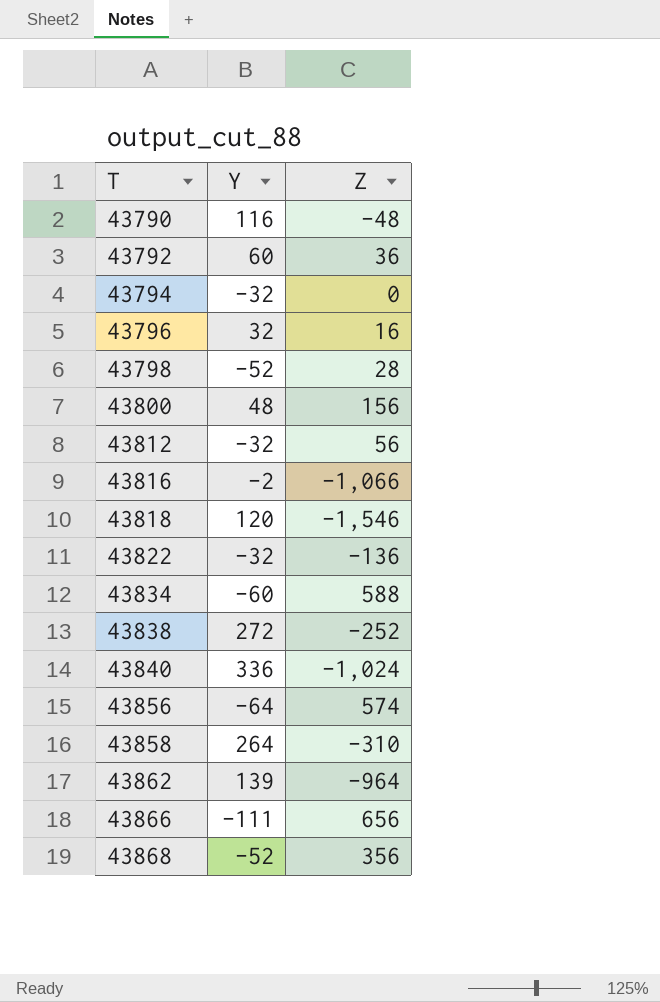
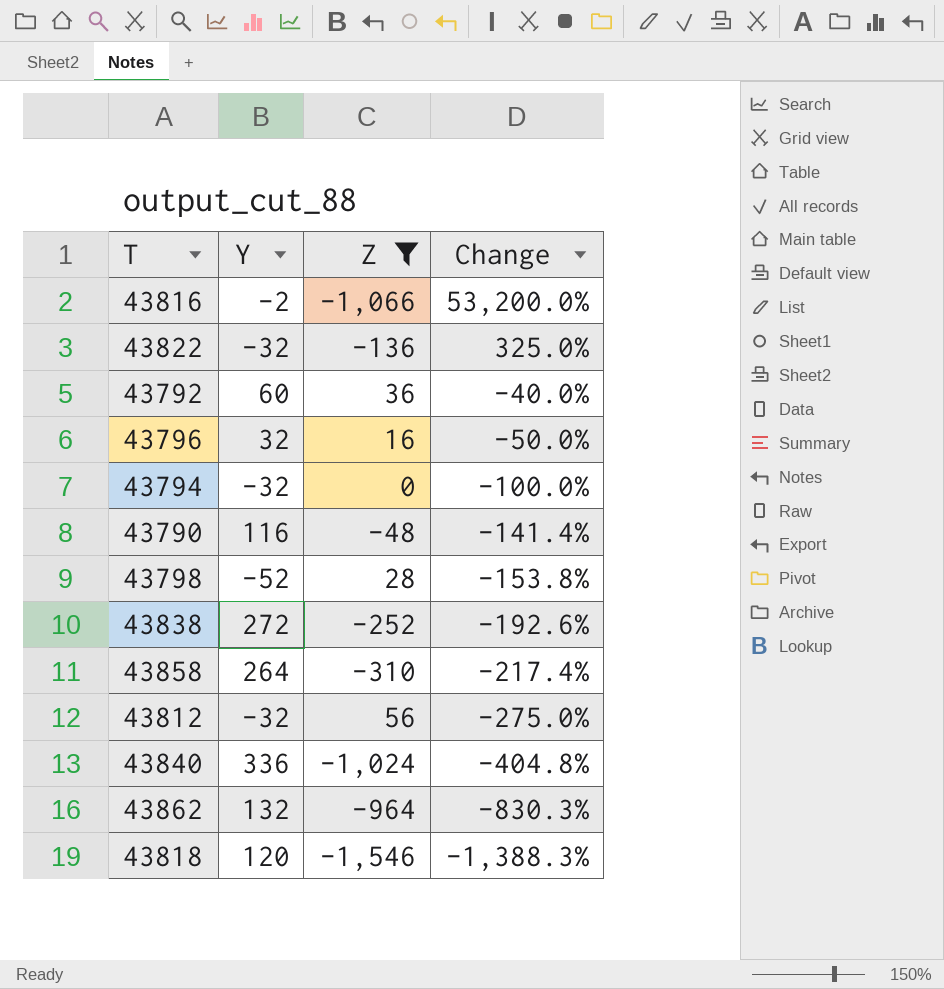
filter: none -> Z <= 56
row order: T ascending -> Change descending
column Change | formula: none -> ([Z] - [Y]) / [Y]
43862 | Y: 139 -> 132

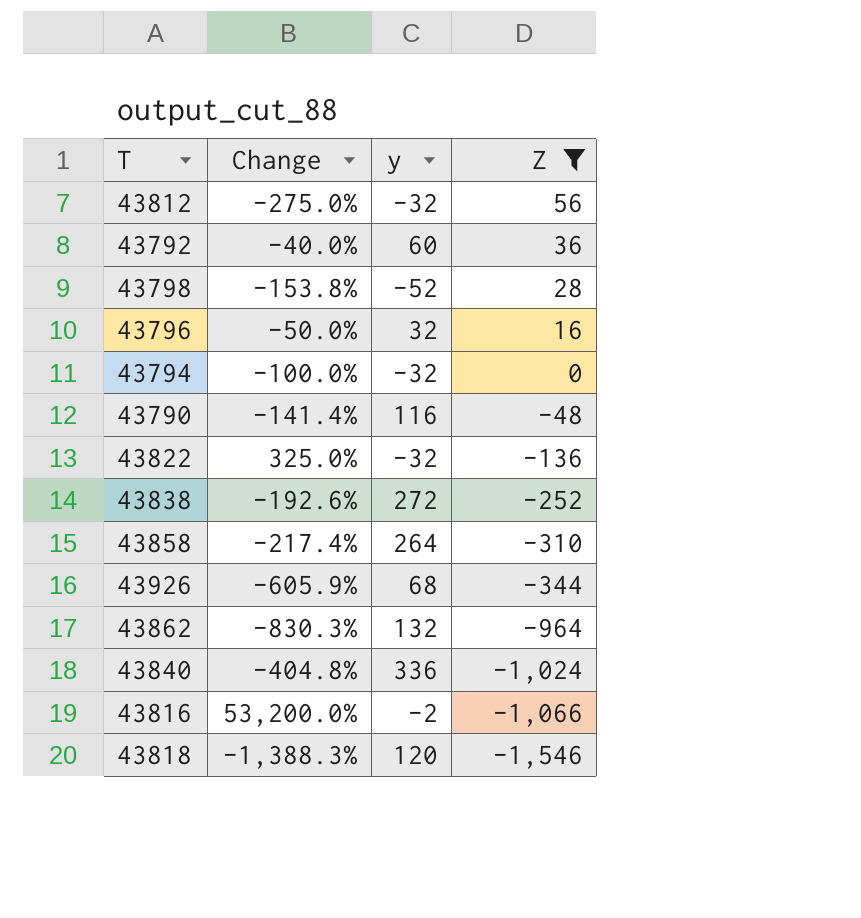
row order: Change descending -> Z descending
column Change | position: 4 -> 2
column name: Y -> y
row 43926: none -> -605.9% | 68 | -344

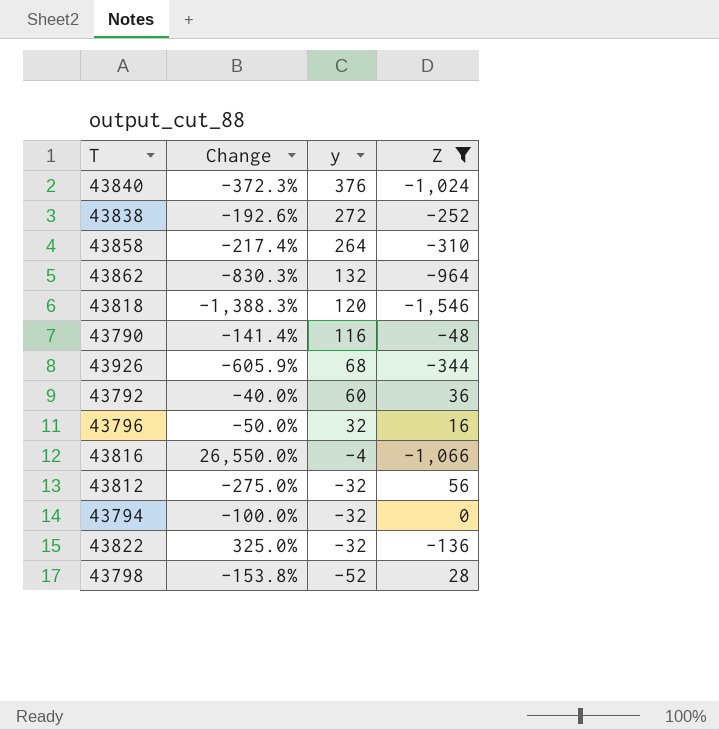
row order: Z descending -> y descending
43840 | Change: -404.8% -> -372.3%
43840 | y: 336 -> 376
43816 | Change: 53,200.0% -> 26,550.0%
43816 | y: -2 -> -4

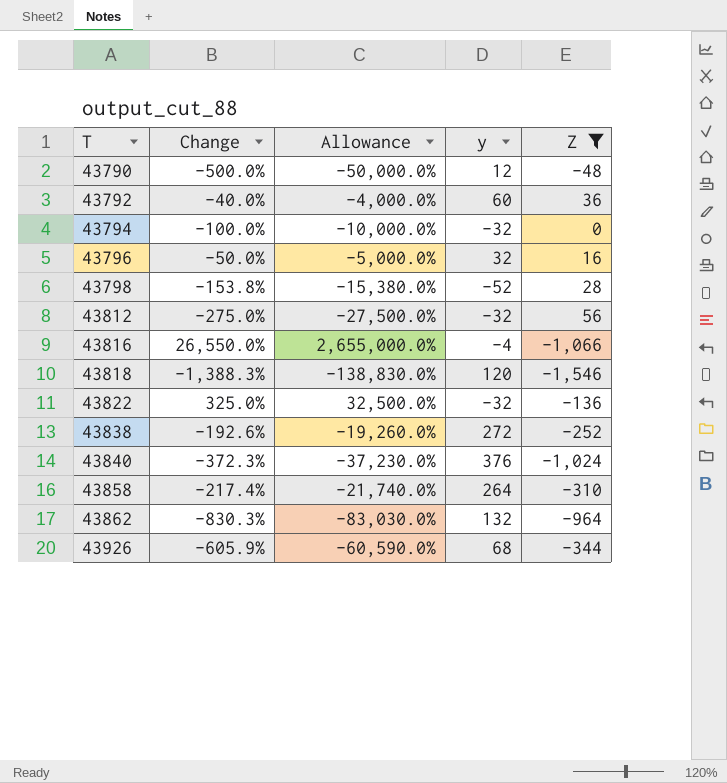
row order: y descending -> T ascending
column Allowance | formula: none -> [Change] * 100
43790 | Change: -141.4% -> -500.0%
43790 | y: 116 -> 12

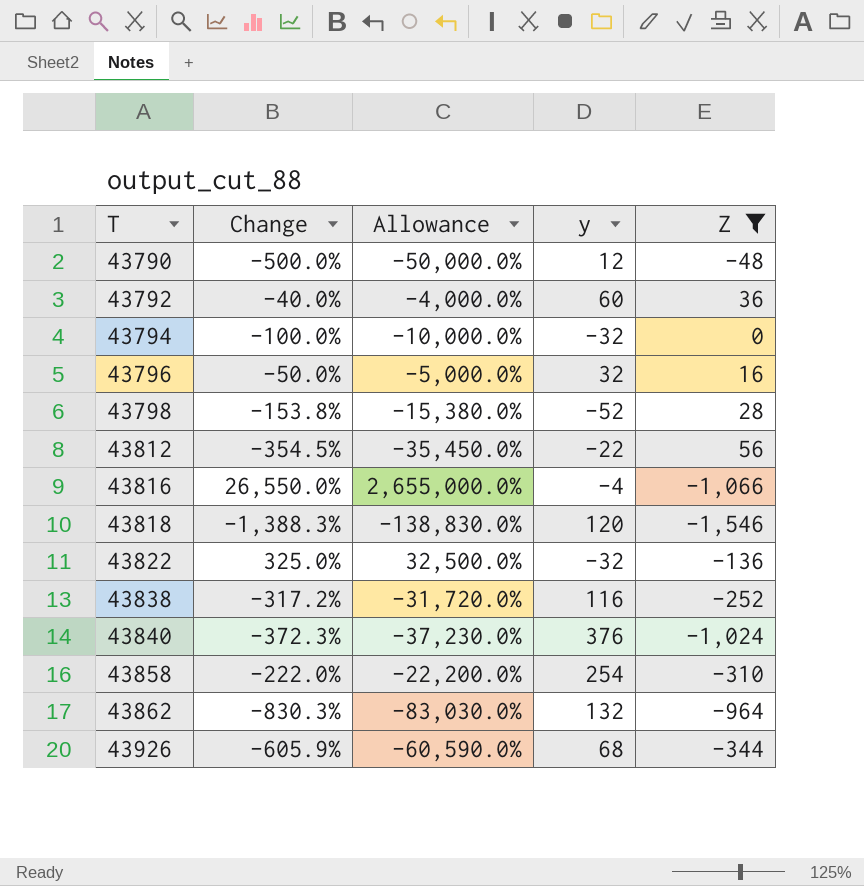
43812 | Change: -275.0% -> -354.5%
43812 | Allowance: -27,500.0% -> -35,450.0%
43812 | y: -32 -> -22
43838 | Change: -192.6% -> -317.2%
43838 | Allowance: -19,260.0% -> -31,720.0%
43838 | y: 272 -> 116
43858 | Change: -217.4% -> -222.0%
43858 | Allowance: -21,740.0% -> -22,200.0%
43858 | y: 264 -> 254

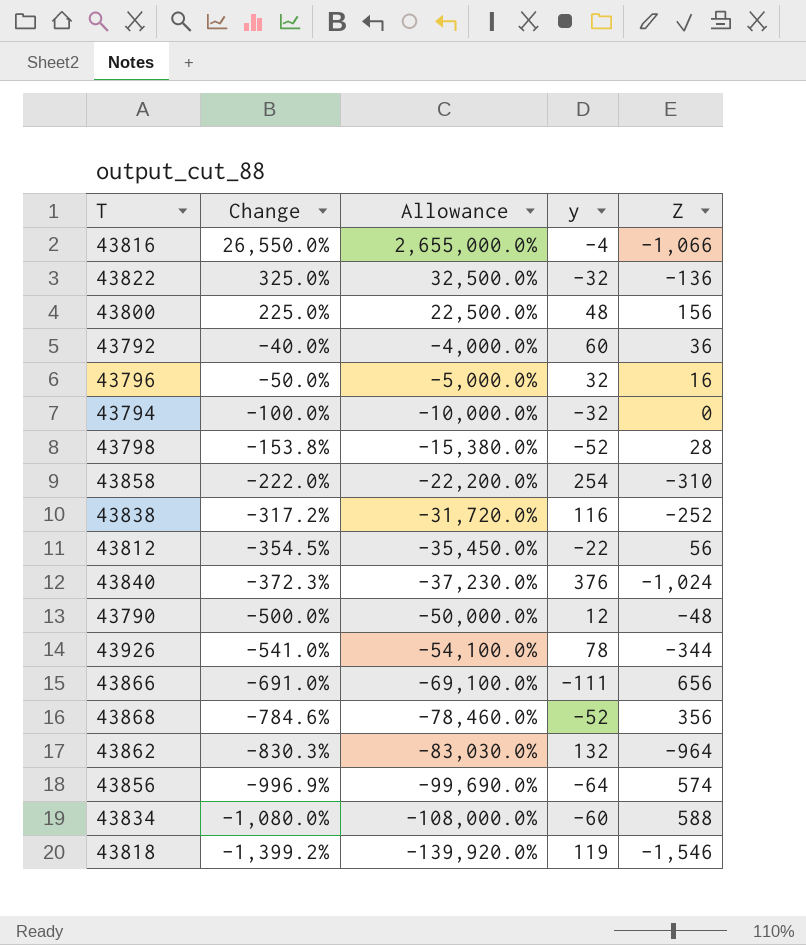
filter: Z <= 56 -> none
row order: T ascending -> Change descending
43926 | Change: -605.9% -> -541.0%
43926 | Allowance: -60,590.0% -> -54,100.0%
43926 | y: 68 -> 78
43818 | Change: -1,388.3% -> -1,399.2%
43818 | Allowance: -138,830.0% -> -139,920.0%
43818 | y: 120 -> 119

